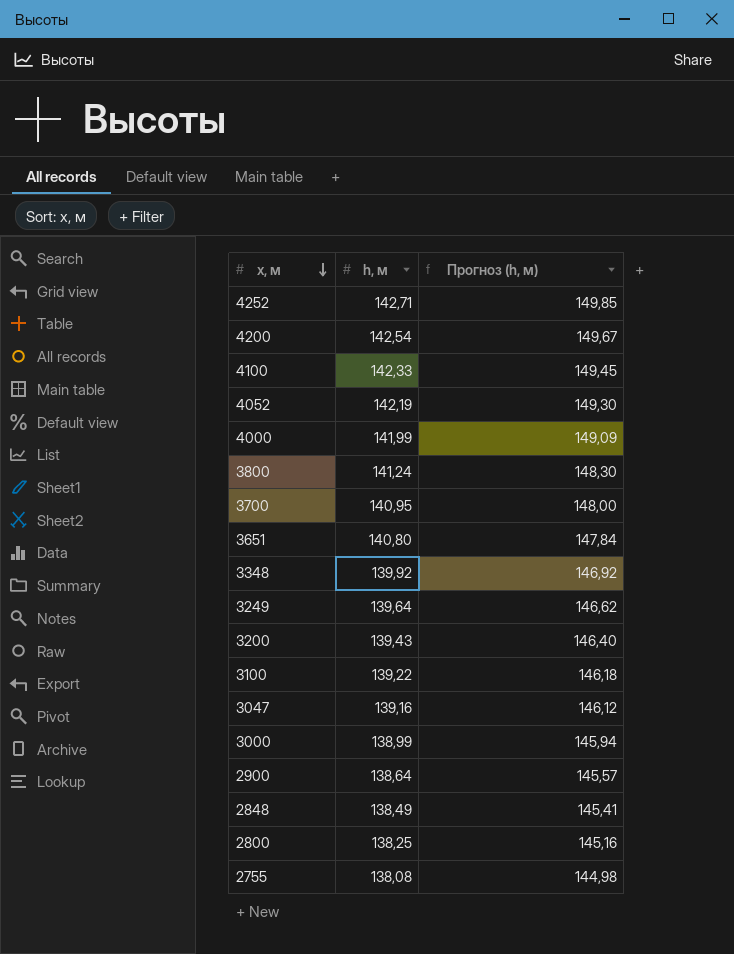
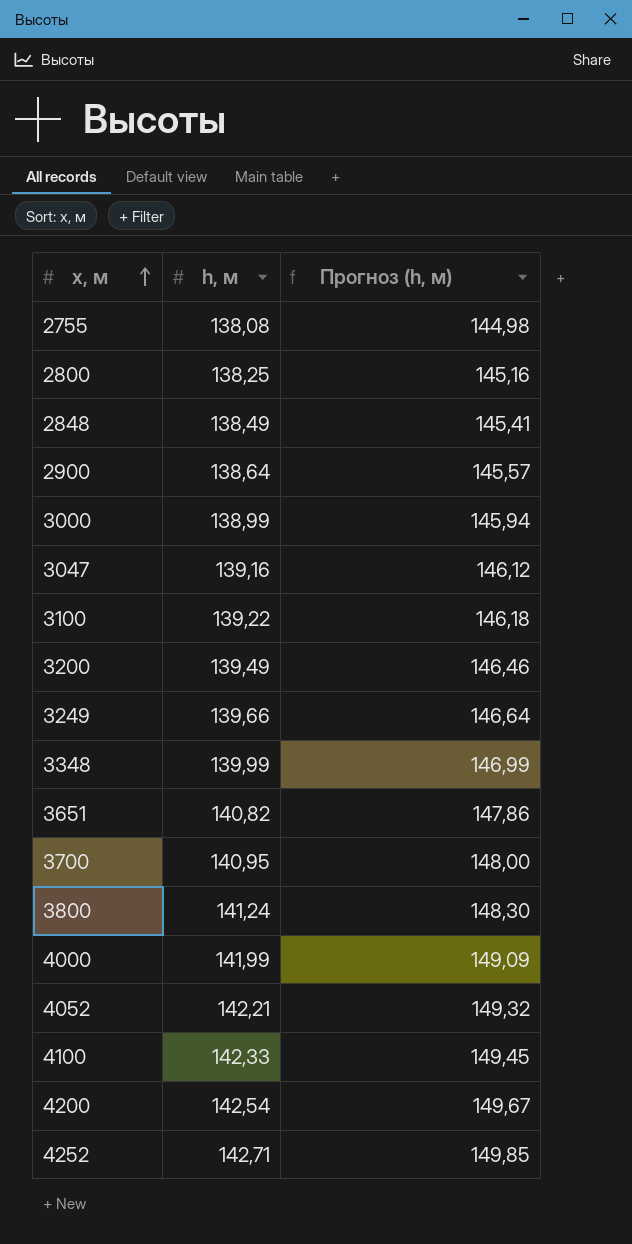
row order: x, м descending -> x, м ascending
3200 | h, м: 139,43 -> 139,49
3200 | Прогноз (h, м): 146,40 -> 146,46
3249 | h, м: 139,64 -> 139,66
3249 | Прогноз (h, м): 146,62 -> 146,64
3348 | h, м: 139,92 -> 139,99
3348 | Прогноз (h, м): 146,92 -> 146,99
3651 | h, м: 140,80 -> 140,82
3651 | Прогноз (h, м): 147,84 -> 147,86
4052 | h, м: 142,19 -> 142,21
4052 | Прогноз (h, м): 149,30 -> 149,32

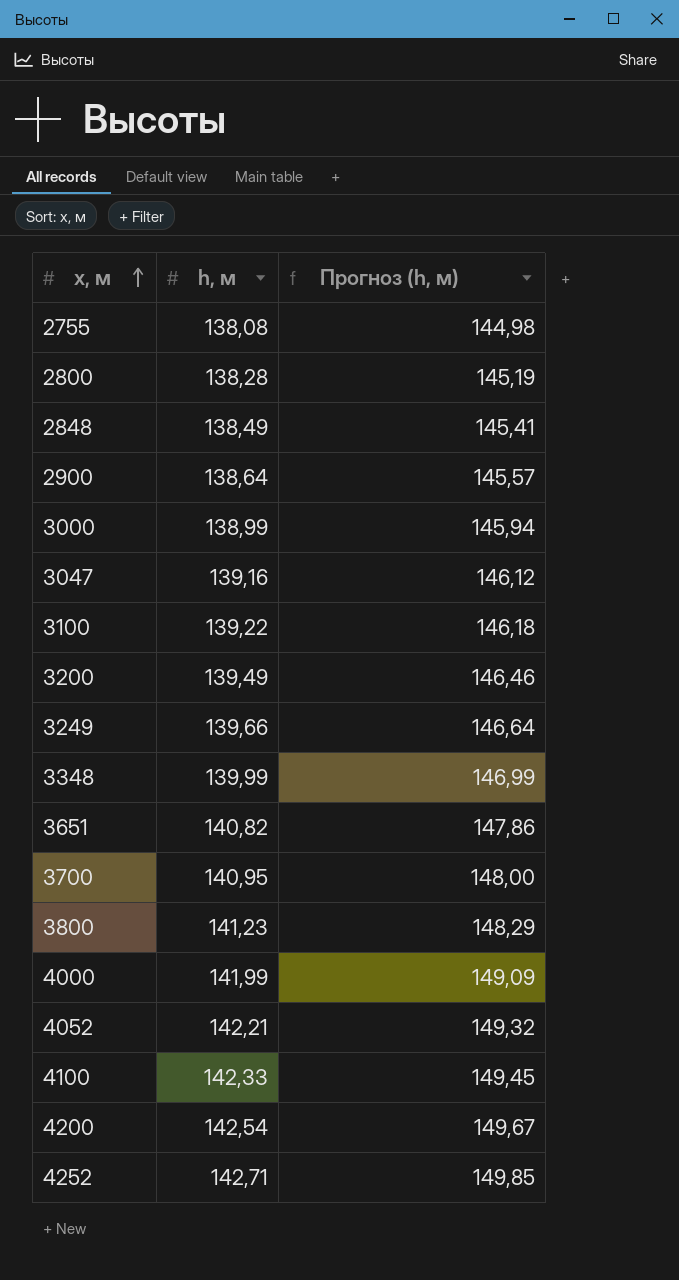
2800 | h, м: 138,25 -> 138,28
2800 | Прогноз (h, м): 145,16 -> 145,19
3800 | h, м: 141,24 -> 141,23
3800 | Прогноз (h, м): 148,30 -> 148,29

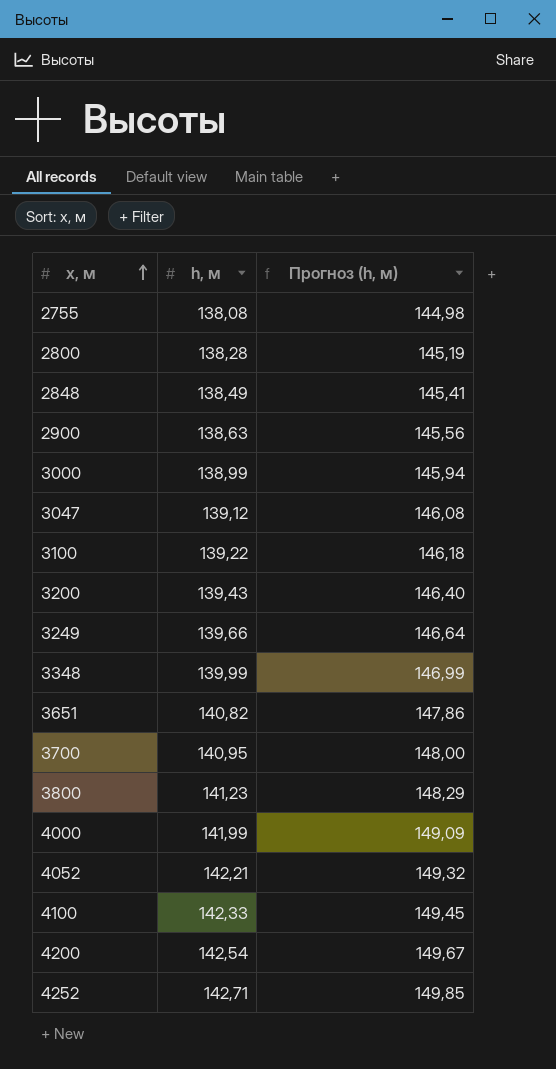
2900 | h, м: 138,64 -> 138,63
2900 | Прогноз (h, м): 145,57 -> 145,56
3047 | h, м: 139,16 -> 139,12
3047 | Прогноз (h, м): 146,12 -> 146,08
3200 | h, м: 139,49 -> 139,43
3200 | Прогноз (h, м): 146,46 -> 146,40

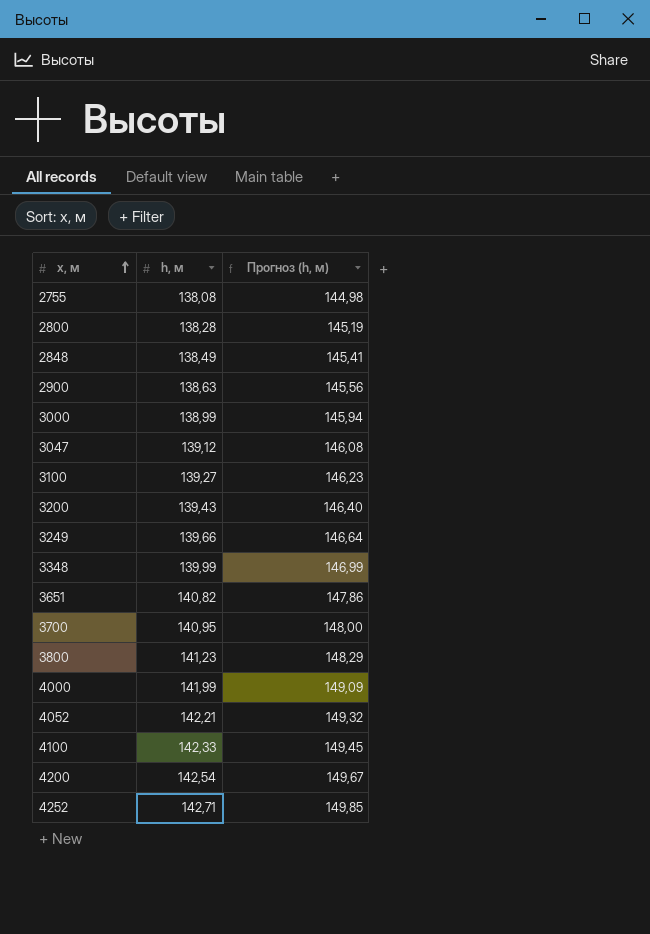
3100 | h, м: 139,22 -> 139,27
3100 | Прогноз (h, м): 146,18 -> 146,23

